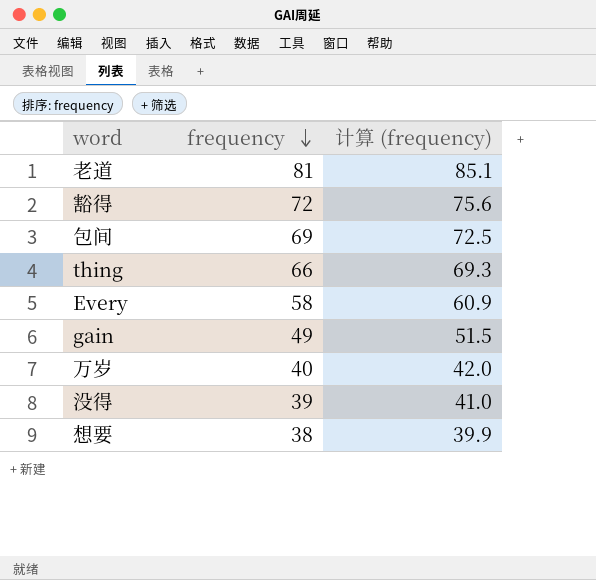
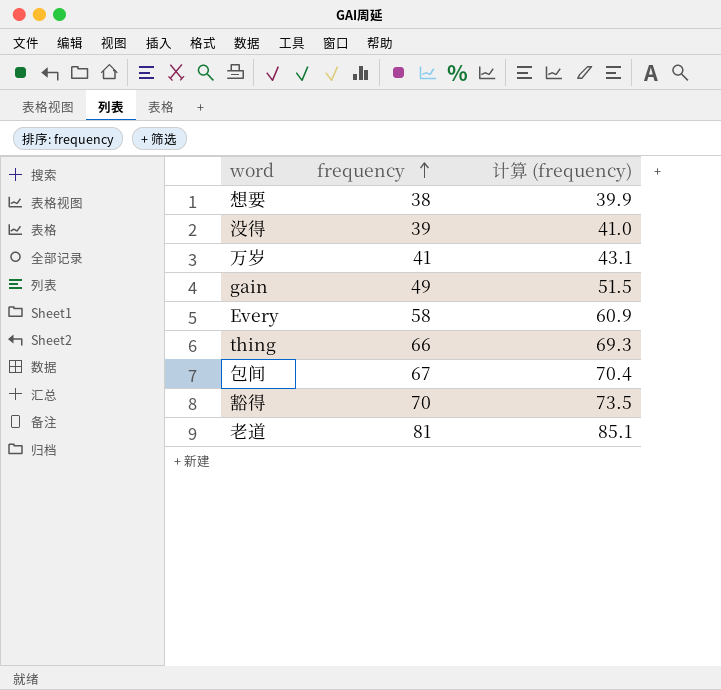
row order: frequency descending -> frequency ascending
万岁 | frequency: 40 -> 41
万岁 | 计算 (frequency): 42.0 -> 43.1
包间 | frequency: 69 -> 67
包间 | 计算 (frequency): 72.5 -> 70.4
豁得 | frequency: 72 -> 70
豁得 | 计算 (frequency): 75.6 -> 73.5

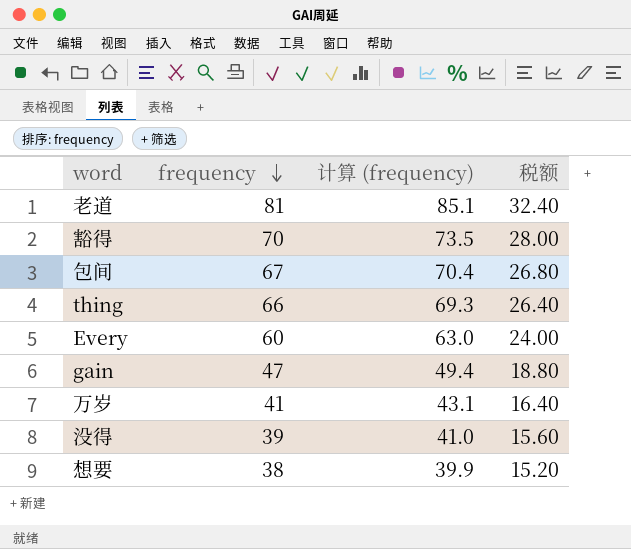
row order: frequency ascending -> frequency descending
column 税额 | formula: none -> [frequency] * 0.4
Every | frequency: 58 -> 60
Every | 计算 (frequency): 60.9 -> 63.0
gain | frequency: 49 -> 47
gain | 计算 (frequency): 51.5 -> 49.4

